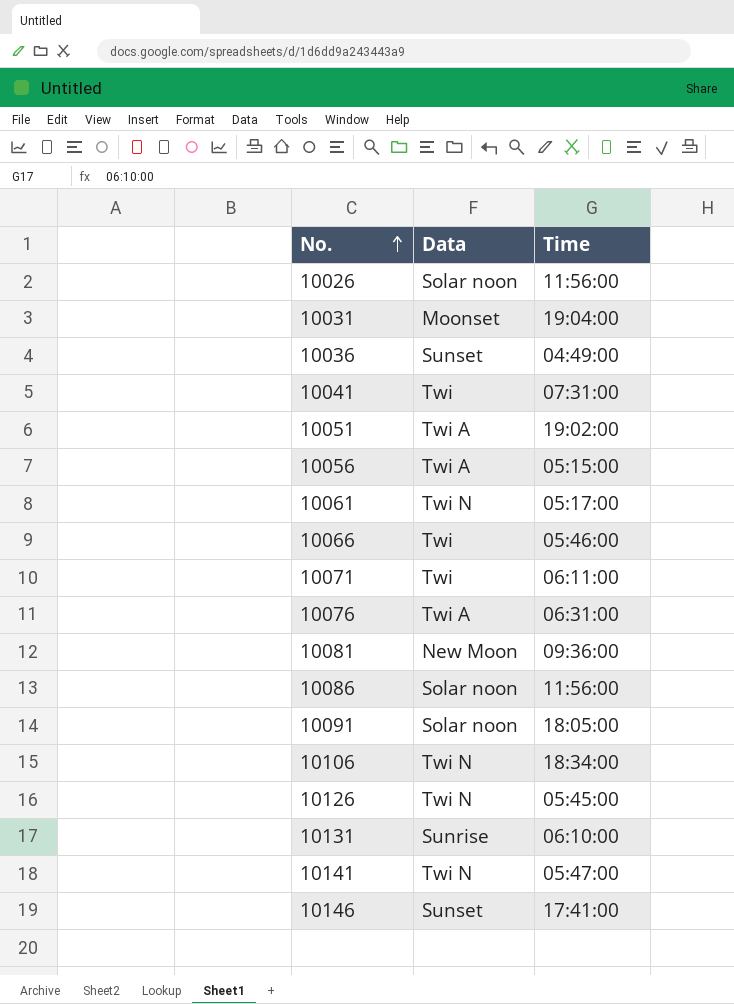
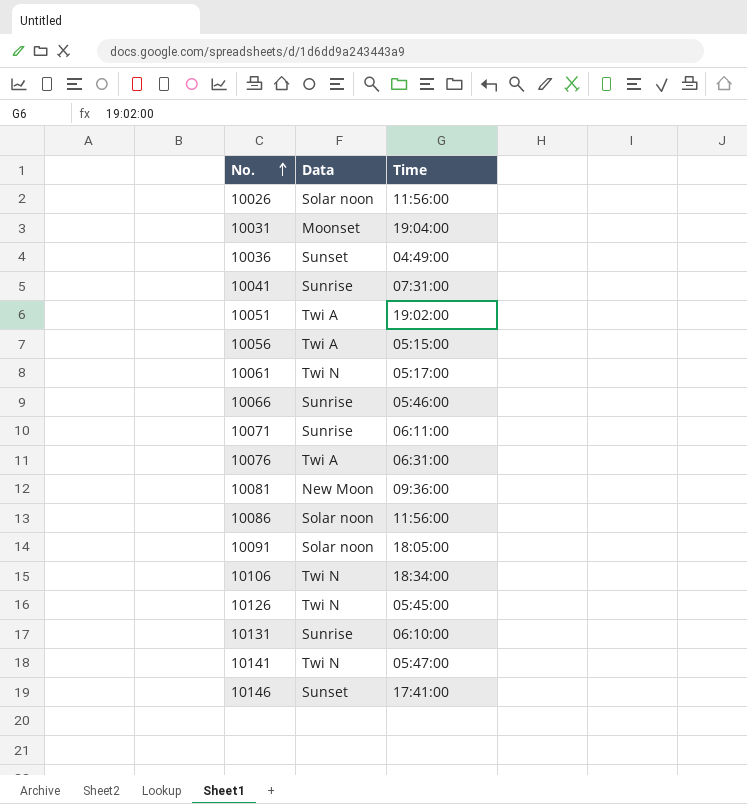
10041 | Data: Twi -> Sunrise
10066 | Data: Twi -> Sunrise
10071 | Data: Twi -> Sunrise

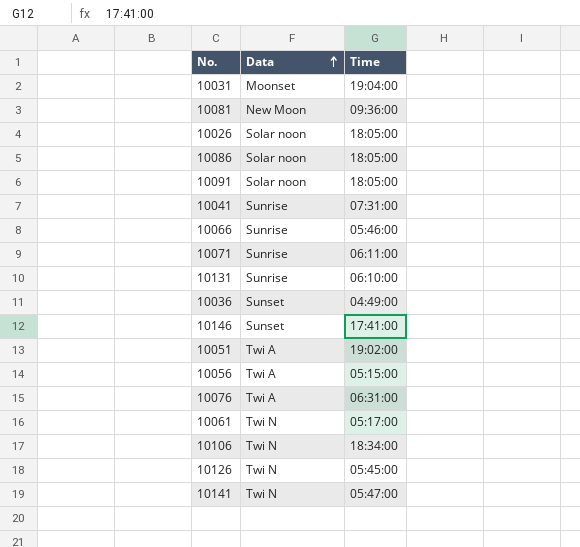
row order: No. ascending -> Data ascending
10026 | Time: 11:56:00 -> 18:05:00
10086 | Time: 11:56:00 -> 18:05:00

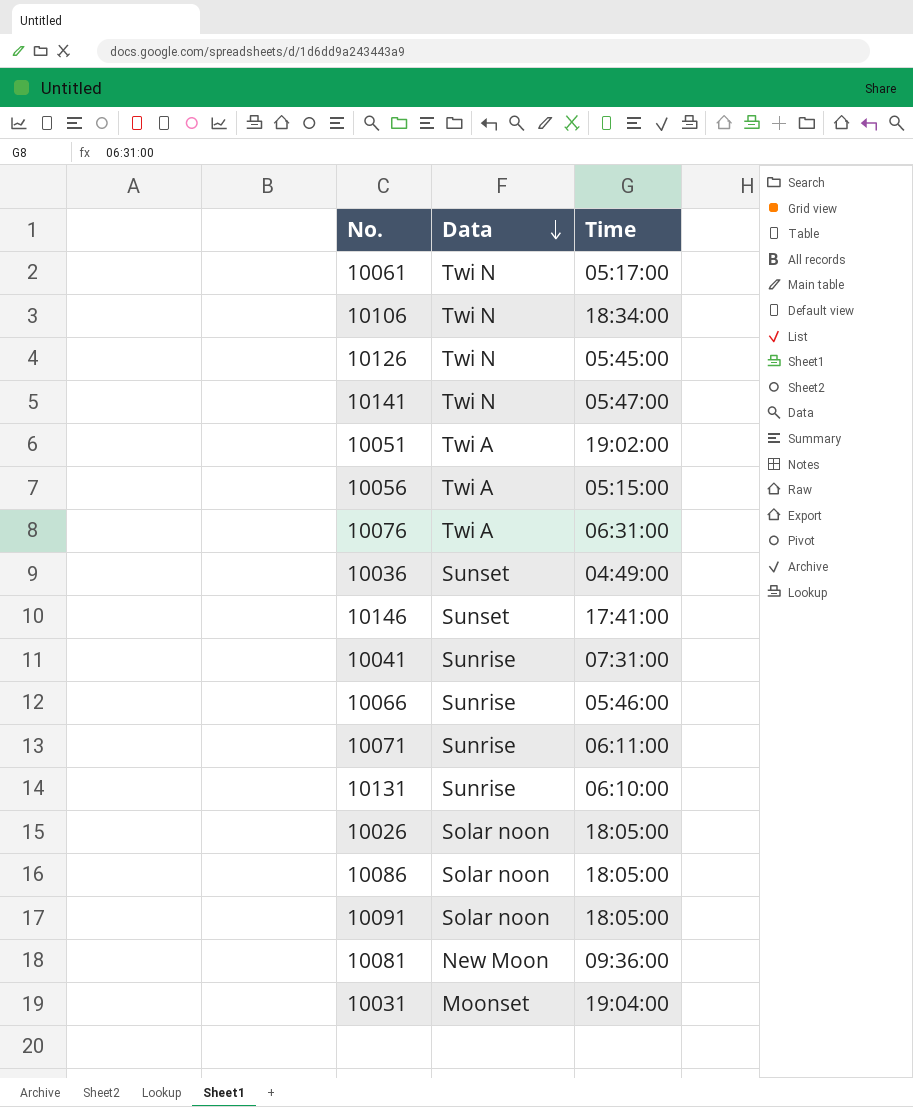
row order: Data ascending -> Data descending

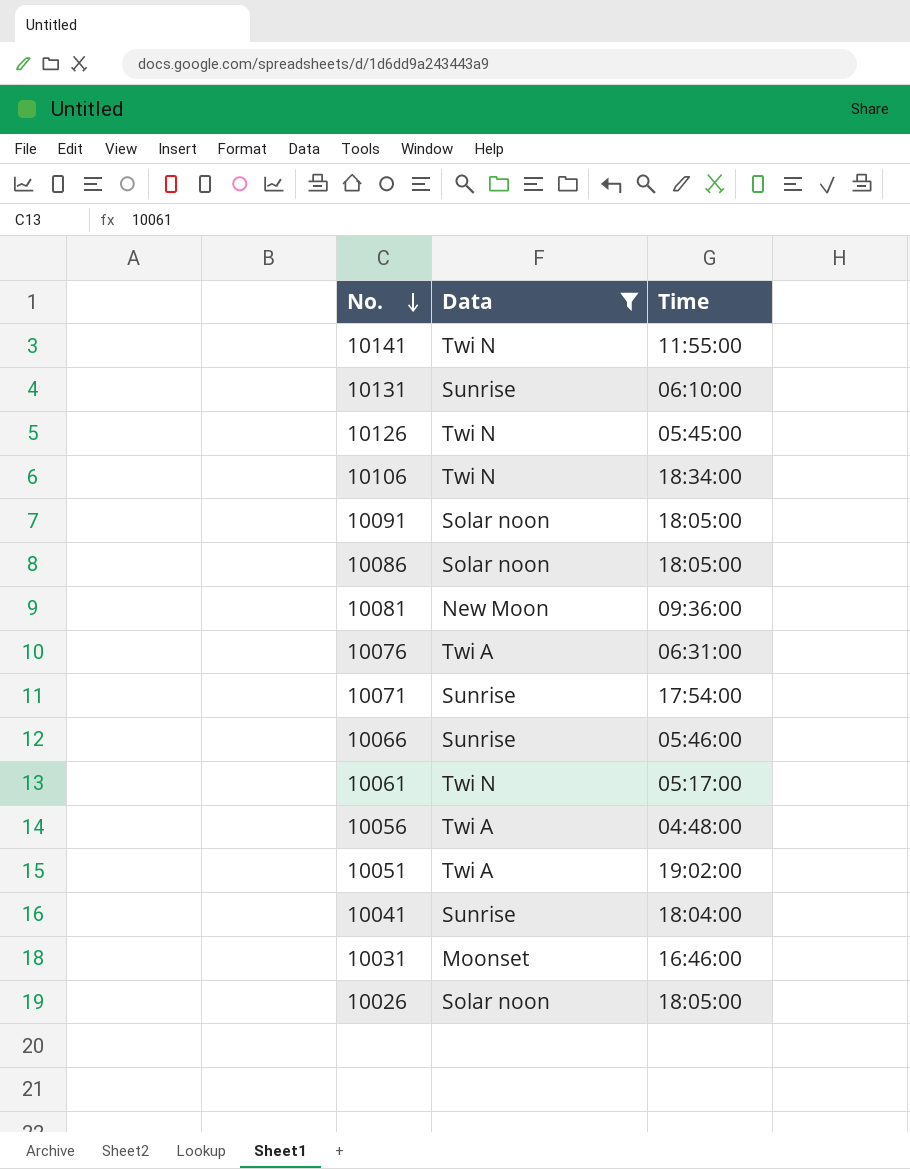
filter: none -> Data != Sunset
row order: Data descending -> No. descending
10141 | Time: 05:47:00 -> 11:55:00
10071 | Time: 06:11:00 -> 17:54:00
10056 | Time: 05:15:00 -> 04:48:00
10041 | Time: 07:31:00 -> 18:04:00
10031 | Time: 19:04:00 -> 16:46:00

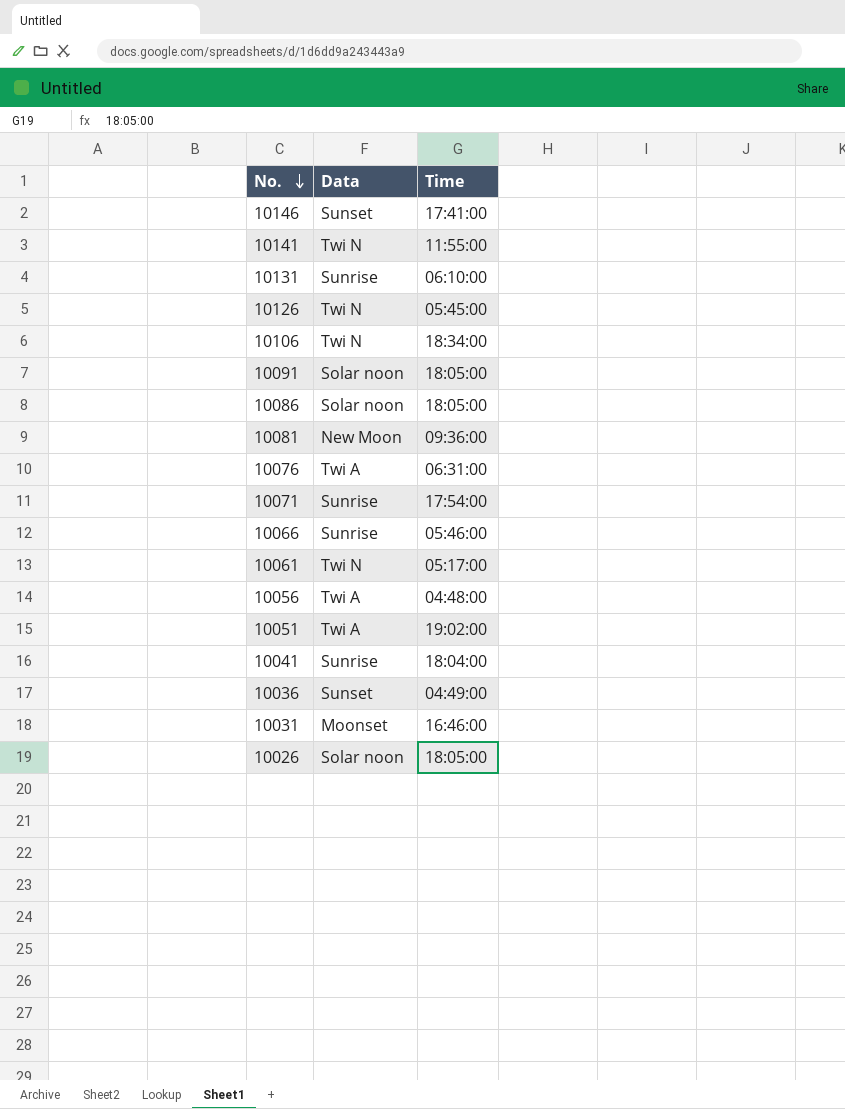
filter: Data != Sunset -> none

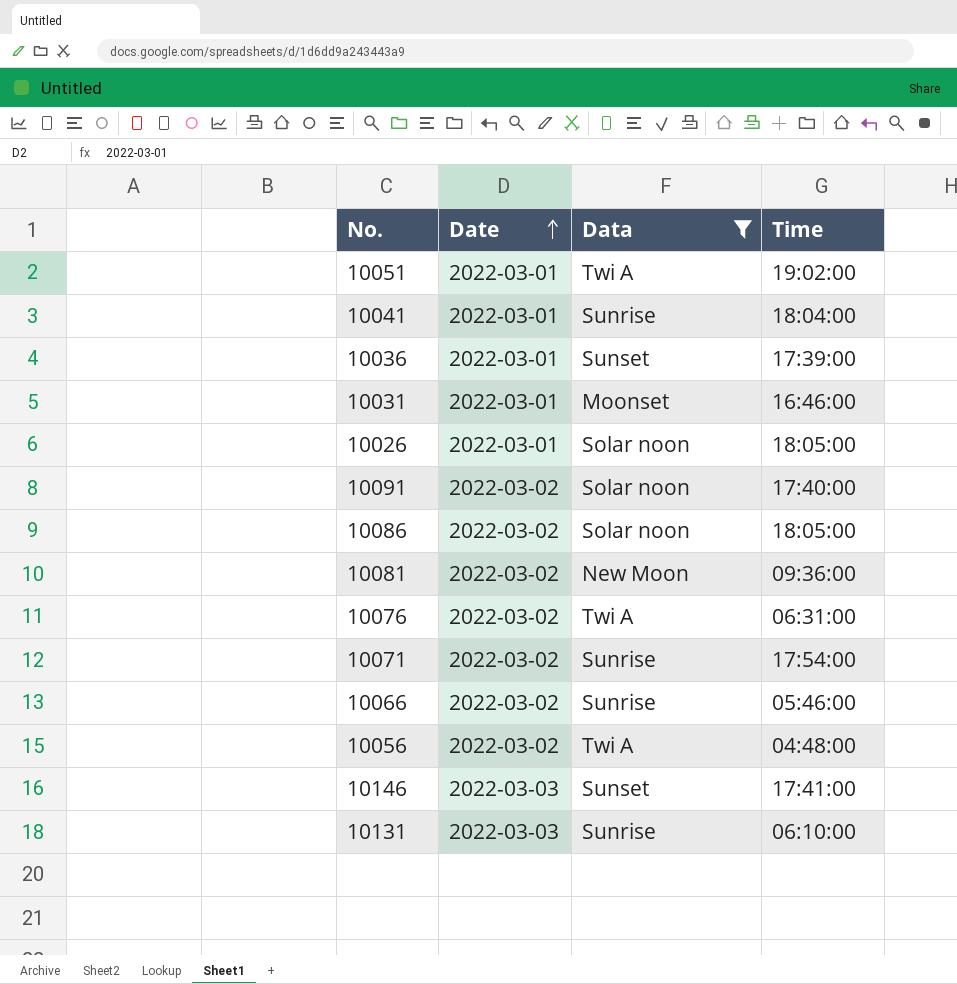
filter: none -> Data != Twi N
row order: No. descending -> Date ascending
column Date | position: none -> 2
10036 | Time: 04:49:00 -> 17:39:00
10091 | Time: 18:05:00 -> 17:40:00

